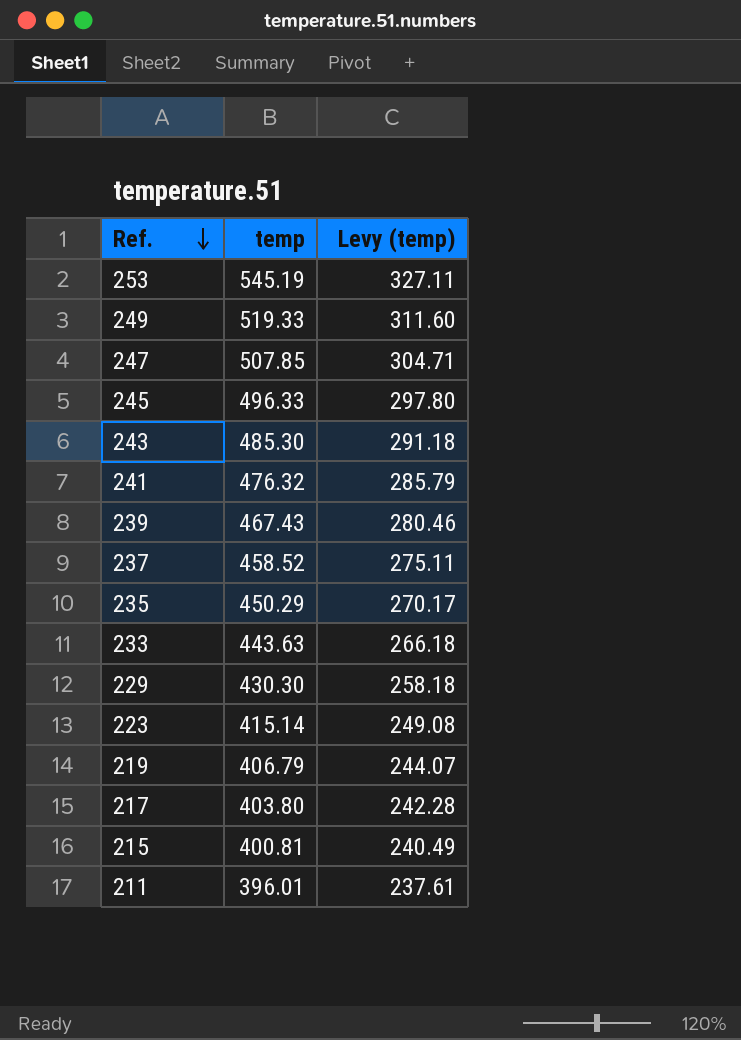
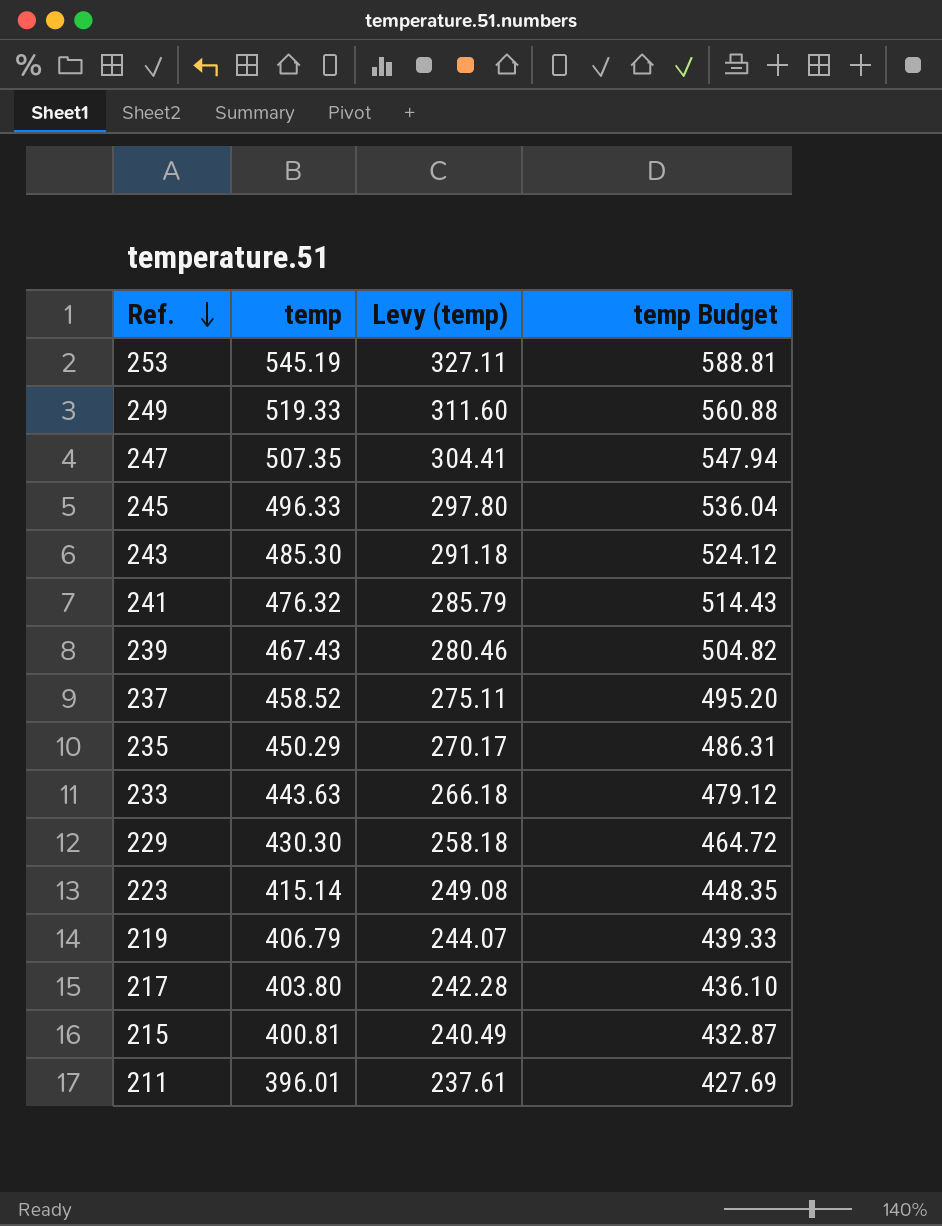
column temp Budget | formula: none -> [temp] * 1.08
247 | temp: 507.85 -> 507.35
247 | Levy (temp): 304.71 -> 304.41

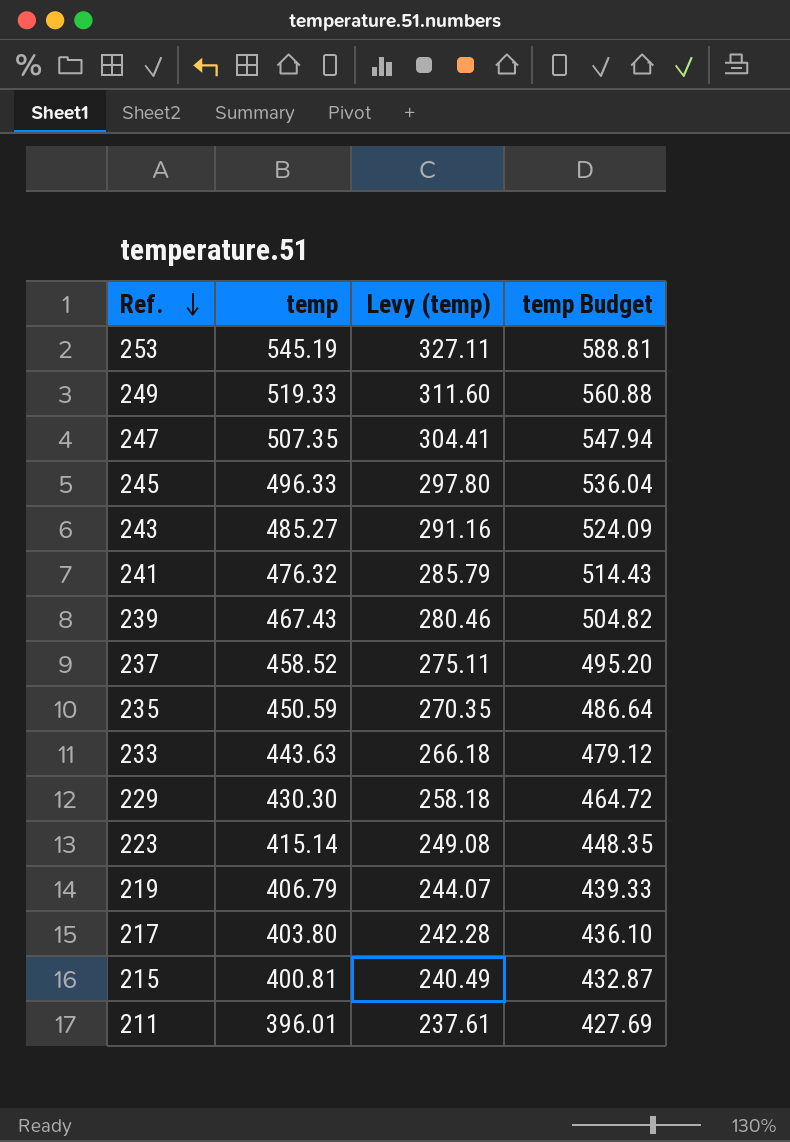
243 | temp: 485.30 -> 485.27
243 | Levy (temp): 291.18 -> 291.16
243 | temp Budget: 524.12 -> 524.09
235 | temp: 450.29 -> 450.59
235 | Levy (temp): 270.17 -> 270.35
235 | temp Budget: 486.31 -> 486.64

